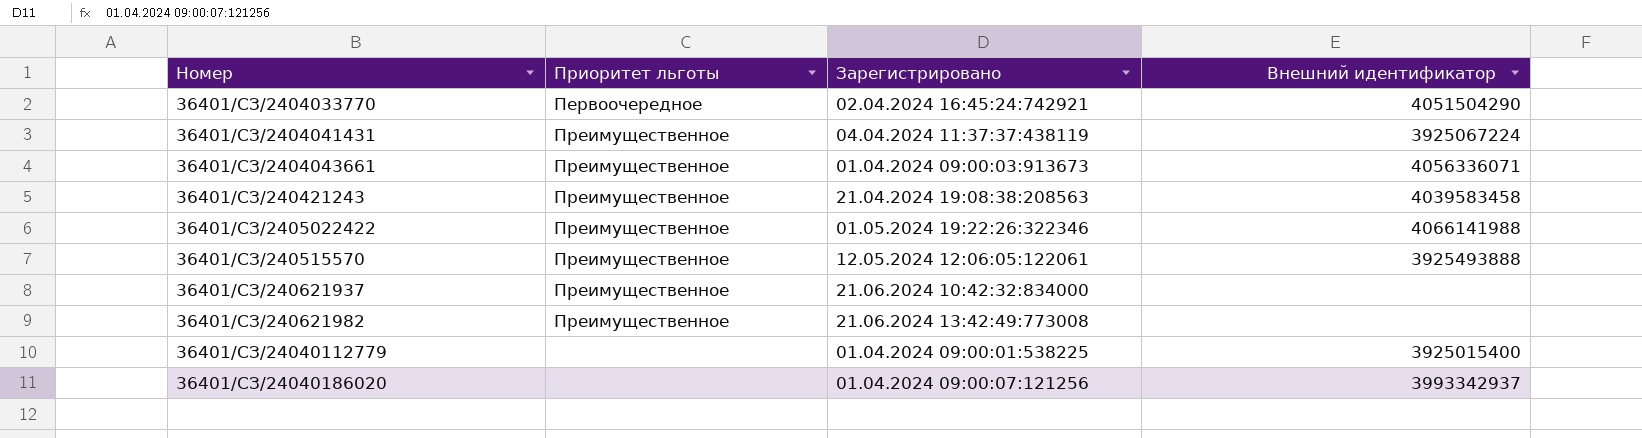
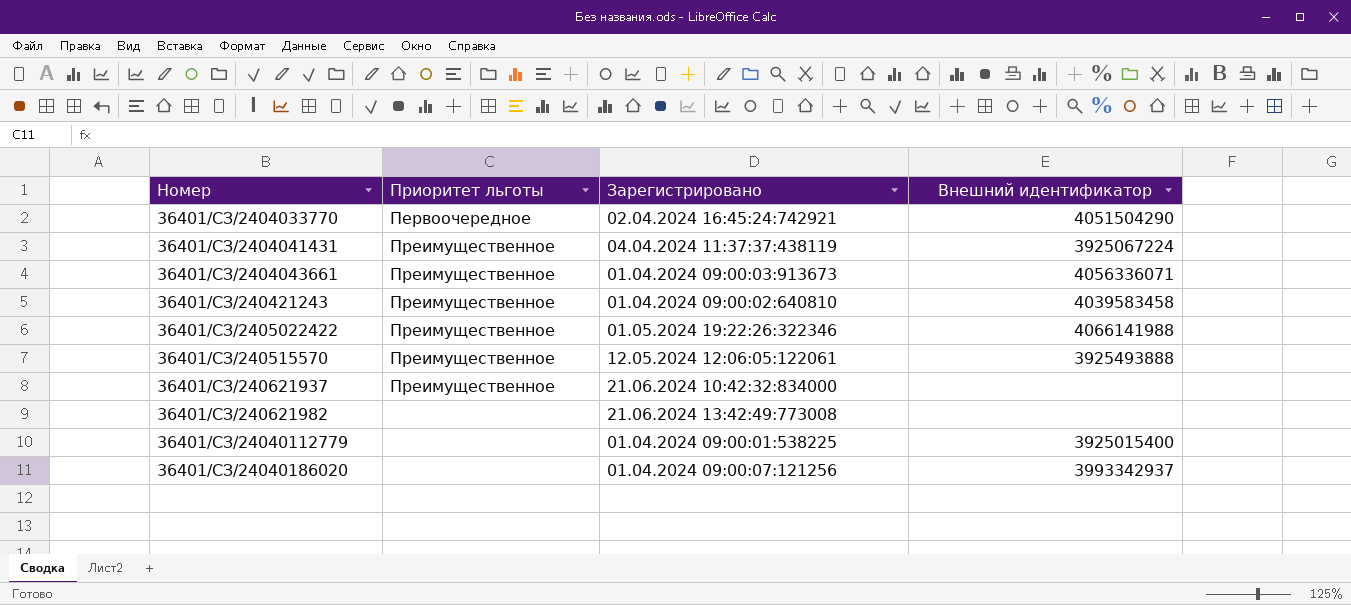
36401/СЗ/240421243 | Зарегистрировано: 21.04.2024 19:08:38:208563 -> 01.04.2024 09:00:02:640810
36401/СЗ/240621982 | Приоритет льготы: Преимущественное -> none

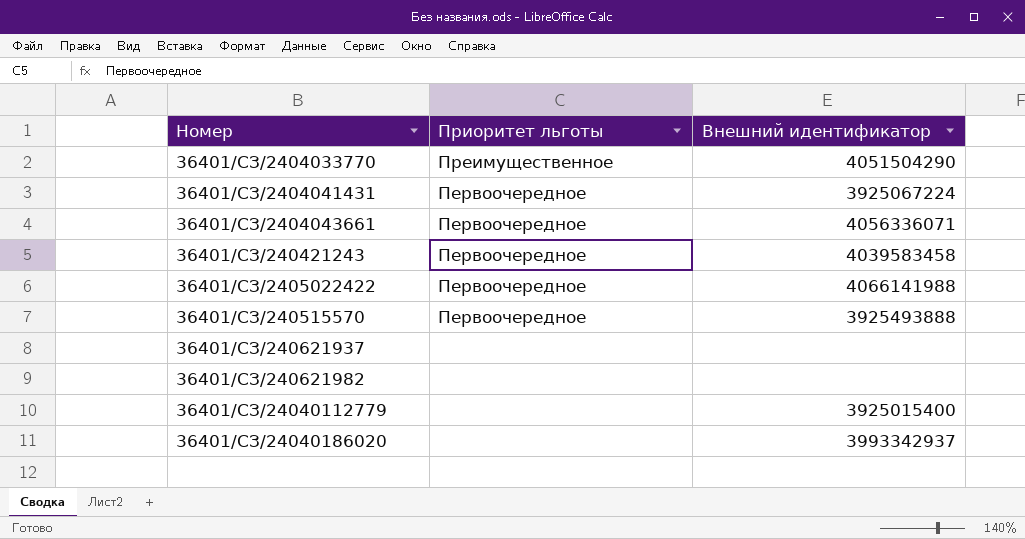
column Зарегистрировано | position: 3 -> none
36401/СЗ/2404033770 | Приоритет льготы: Первоочередное -> Преимущественное
36401/СЗ/2404041431 | Приоритет льготы: Преимущественное -> Первоочередное
36401/СЗ/2404043661 | Приоритет льготы: Преимущественное -> Первоочередное
36401/СЗ/240421243 | Приоритет льготы: Преимущественное -> Первоочередное
36401/СЗ/2405022422 | Приоритет льготы: Преимущественное -> Первоочередное
36401/СЗ/240515570 | Приоритет льготы: Преимущественное -> Первоочередное
36401/СЗ/240621937 | Приоритет льготы: Преимущественное -> none

